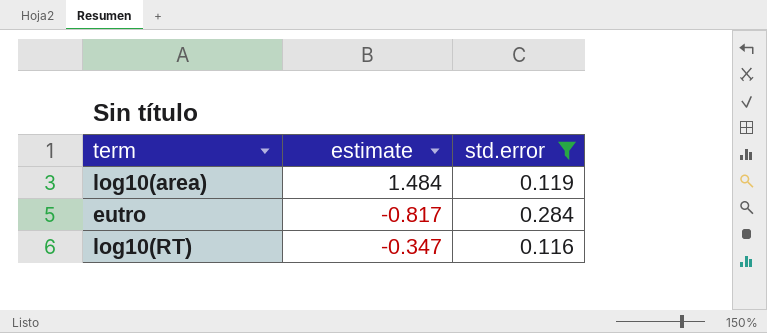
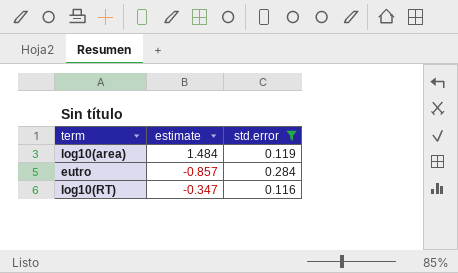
eutro | estimate: -0.817 -> -0.857

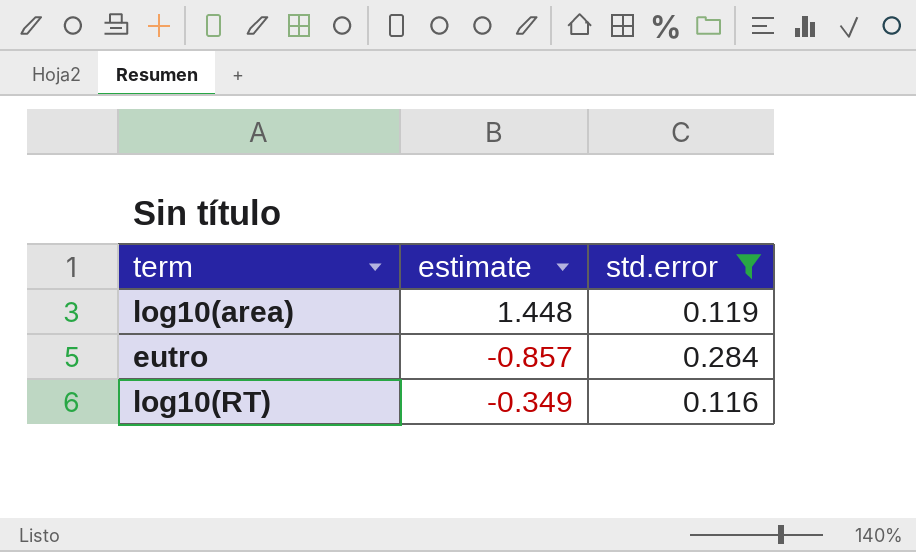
log10(area) | estimate: 1.484 -> 1.448
log10(RT) | estimate: -0.347 -> -0.349

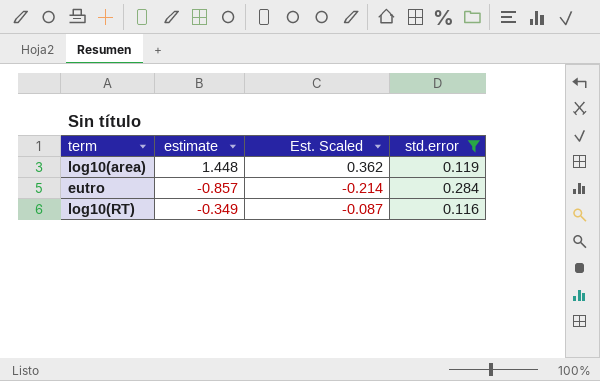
column Est. Scaled | formula: none -> [estimate] * 0.25

